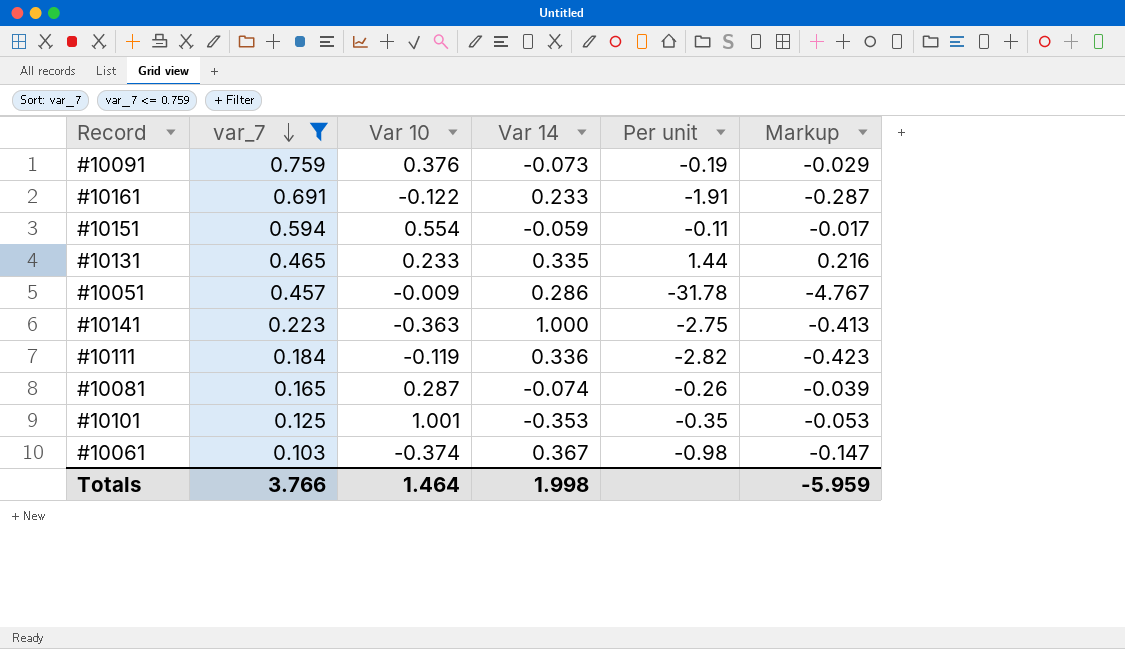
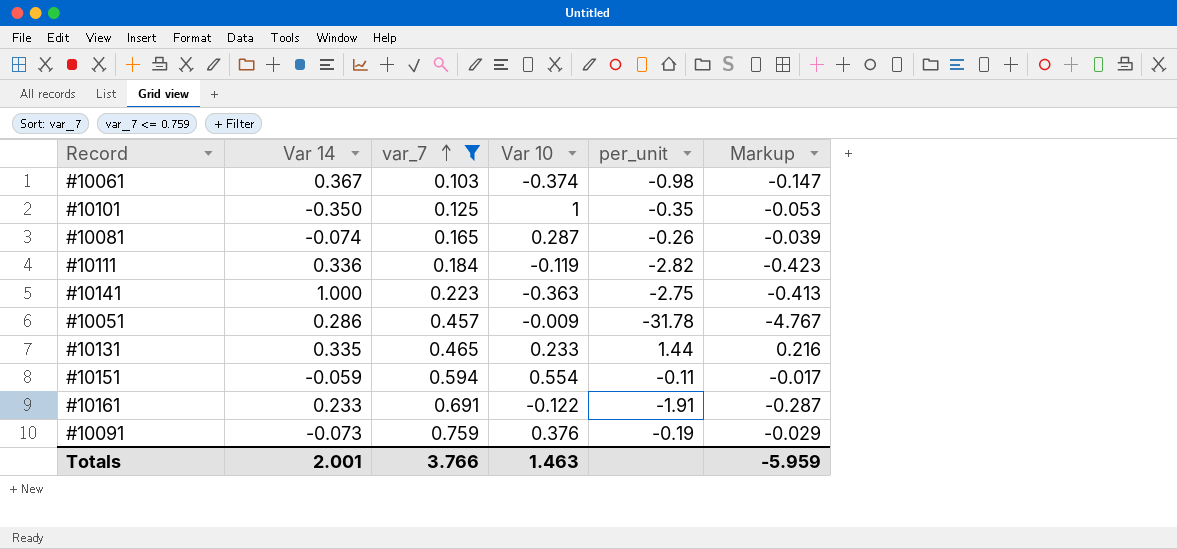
row order: var_7 descending -> var_7 ascending
column Var 14 | position: 4 -> 2
column name: Per unit -> per_unit
#10101 | Var 14: -0.353 -> -0.350
#10101 | Var 10: 1.001 -> 1
Totals | Var 14: 1.998 -> 2.001
Totals | Var 10: 1.464 -> 1.463

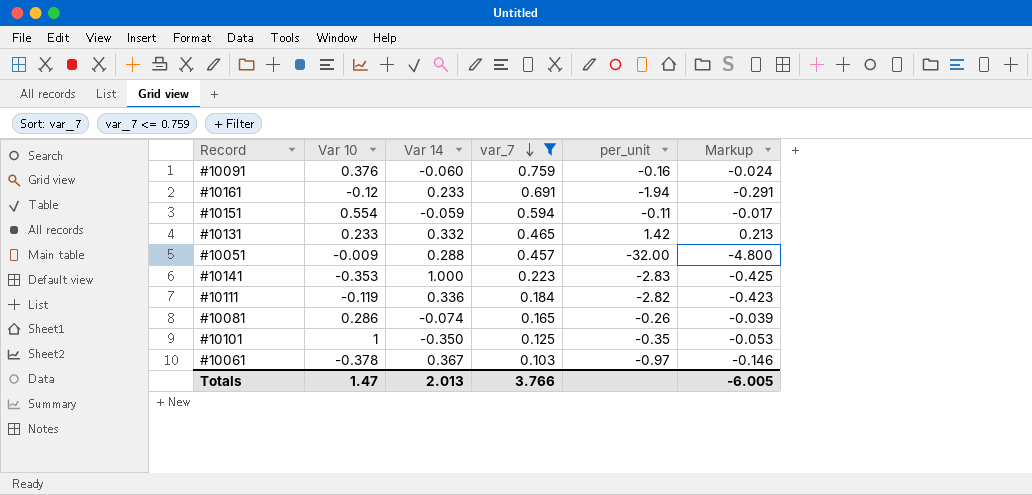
row order: var_7 ascending -> var_7 descending
column Var 10 | position: 4 -> 2
#10091 | Var 14: -0.073 -> -0.060
#10091 | per_unit: -0.19 -> -0.16
#10091 | Markup: -0.029 -> -0.024
#10161 | Var 10: -0.122 -> -0.12
#10161 | per_unit: -1.91 -> -1.94
#10161 | Markup: -0.287 -> -0.291
#10131 | Var 14: 0.335 -> 0.332
#10131 | per_unit: 1.44 -> 1.42
#10131 | Markup: 0.216 -> 0.213
#10051 | Var 14: 0.286 -> 0.288
#10051 | per_unit: -31.78 -> -32.00
#10051 | Markup: -4.767 -> -4.800
#10141 | Var 10: -0.363 -> -0.353
#10141 | per_unit: -2.75 -> -2.83
#10141 | Markup: -0.413 -> -0.425
#10081 | Var 10: 0.287 -> 0.286
#10061 | Var 10: -0.374 -> -0.378
#10061 | per_unit: -0.98 -> -0.97
#10061 | Markup: -0.147 -> -0.146
Totals | Var 10: 1.463 -> 1.47
Totals | Var 14: 2.001 -> 2.013
Totals | Markup: -5.959 -> -6.005

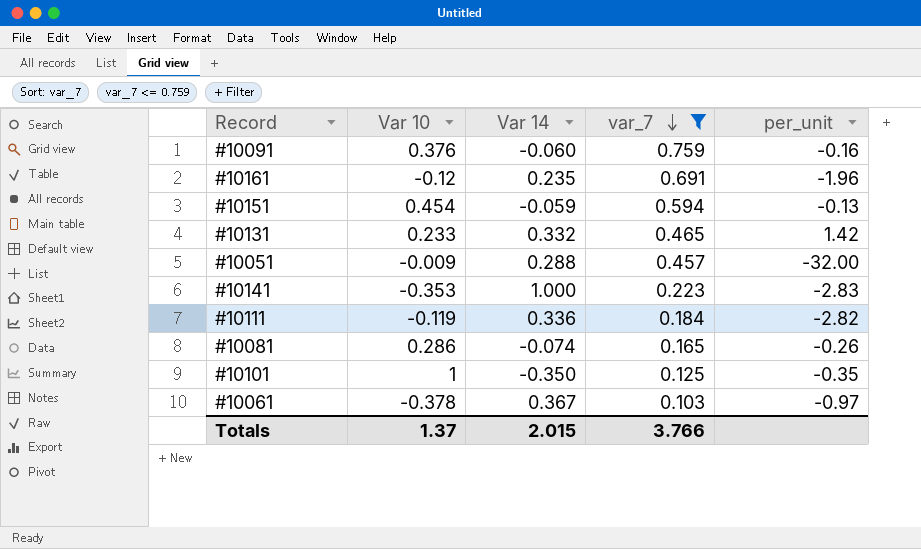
column Markup | formula: [per_unit] * 0.15 -> none
#10161 | Var 14: 0.233 -> 0.235
#10161 | per_unit: -1.94 -> -1.96
#10151 | Var 10: 0.554 -> 0.454
#10151 | per_unit: -0.11 -> -0.13
Totals | Var 10: 1.47 -> 1.37
Totals | Var 14: 2.013 -> 2.015

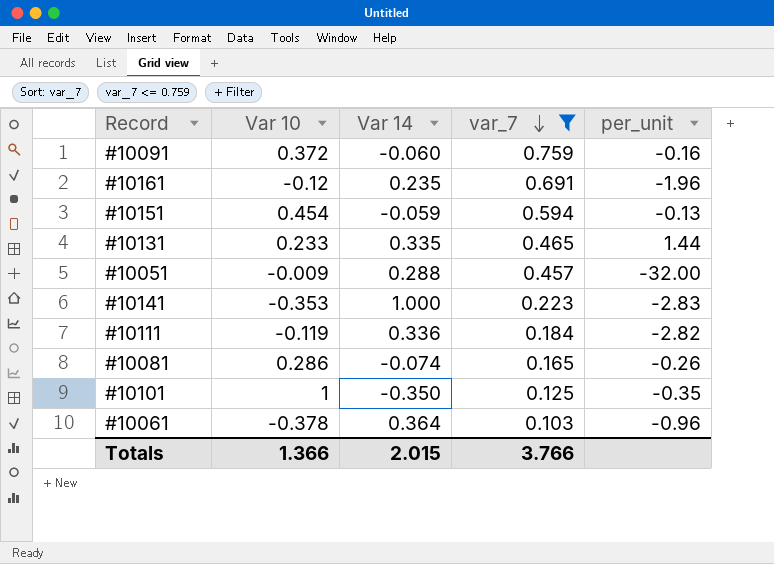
#10091 | Var 10: 0.376 -> 0.372
#10131 | Var 14: 0.332 -> 0.335
#10131 | per_unit: 1.42 -> 1.44
#10061 | Var 14: 0.367 -> 0.364
#10061 | per_unit: -0.97 -> -0.96
Totals | Var 10: 1.37 -> 1.366

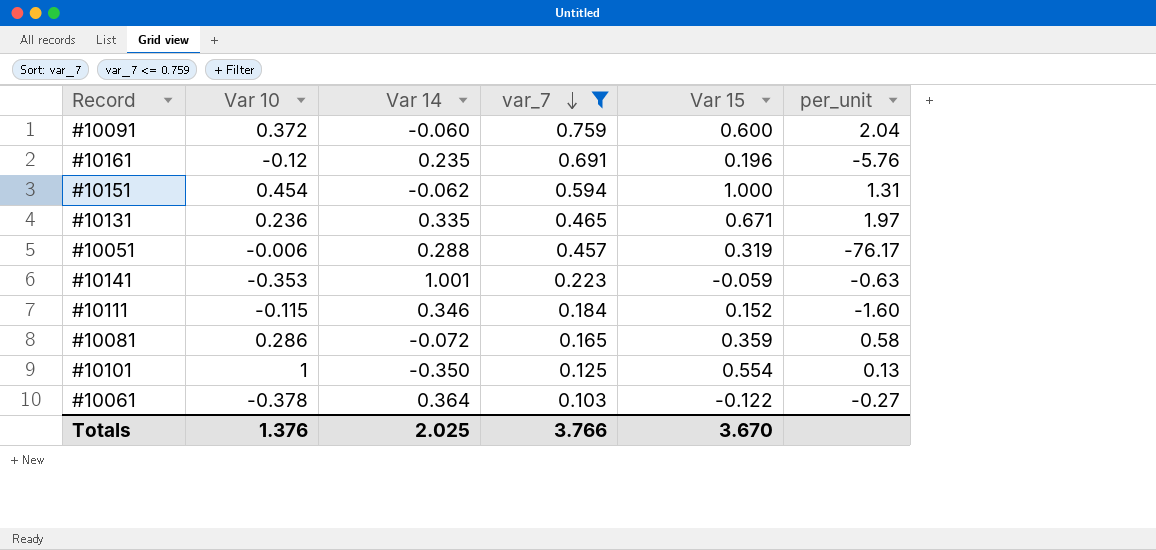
column Var 15 | position: none -> 5
column per_unit | formula: [Var 14] / [Var 10] -> [var_7] / [Var 10]
#10151 | Var 14: -0.059 -> -0.062
#10131 | Var 10: 0.233 -> 0.236
#10051 | Var 10: -0.009 -> -0.006
#10141 | Var 14: 1.000 -> 1.001
#10111 | Var 10: -0.119 -> -0.115
#10111 | Var 14: 0.336 -> 0.346
#10081 | Var 14: -0.074 -> -0.072
Totals | Var 10: 1.366 -> 1.376
Totals | Var 14: 2.015 -> 2.025

